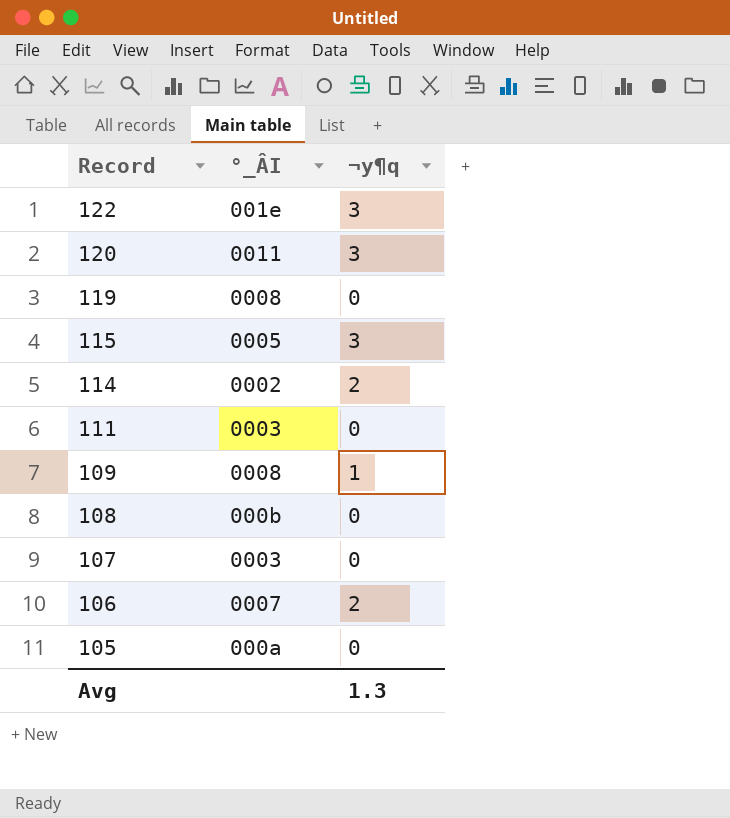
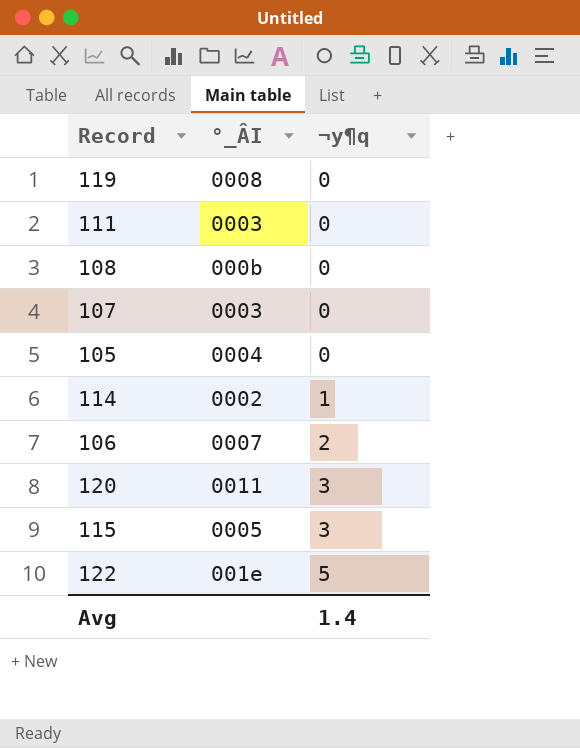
row order: Record descending -> ¬y¶q ascending
row 109: 0008 | 1 -> none
105 | °_ÂI: 000a -> 0004
114 | ¬y¶q: 2 -> 1
122 | ¬y¶q: 3 -> 5
Avg | ¬y¶q: 1.3 -> 1.4

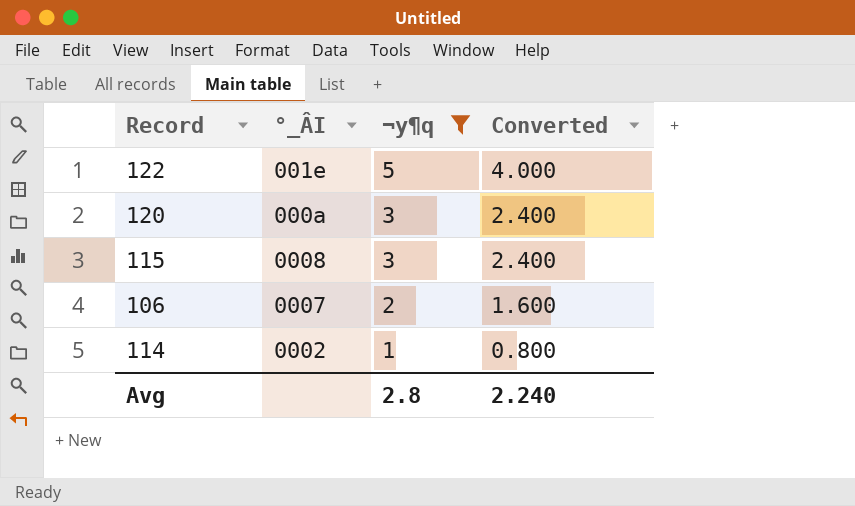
filter: none -> ¬y¶q != 0
row order: ¬y¶q ascending -> ¬y¶q descending
column Converted | formula: none -> [¬y¶q] * 0.8
120 | °_ÂI: 0011 -> 000a
115 | °_ÂI: 0005 -> 0008
Avg | ¬y¶q: 1.4 -> 2.8

